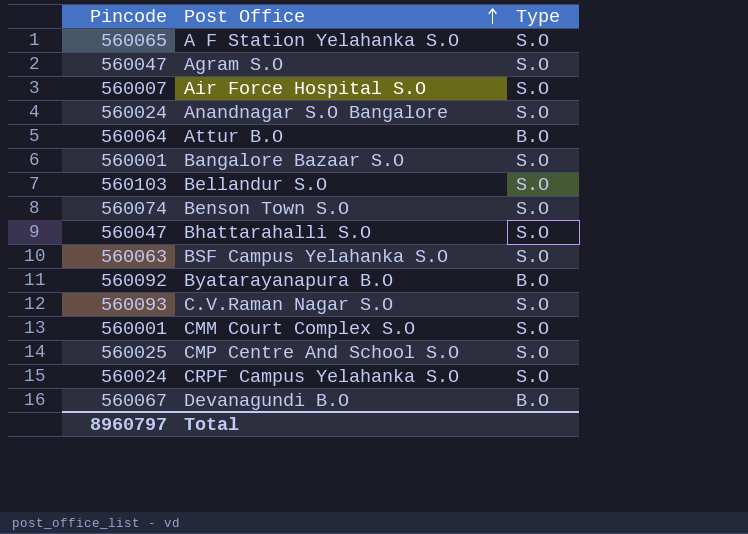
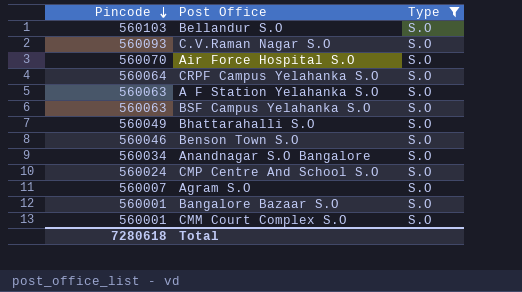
filter: none -> Type = S.O
row order: Post Office ascending -> Pincode descending
Air Force Hospital S.O | Pincode: 560007 -> 560070
CRPF Campus Yelahanka S.O | Pincode: 560024 -> 560064
A F Station Yelahanka S.O | Pincode: 560065 -> 560063
Bhattarahalli S.O | Pincode: 560047 -> 560049
Benson Town S.O | Pincode: 560074 -> 560046
Anandnagar S.O Bangalore | Pincode: 560024 -> 560034
CMP Centre And School S.O | Pincode: 560025 -> 560024
Agram S.O | Pincode: 560047 -> 560007
Total | Pincode: 8960797 -> 7280618

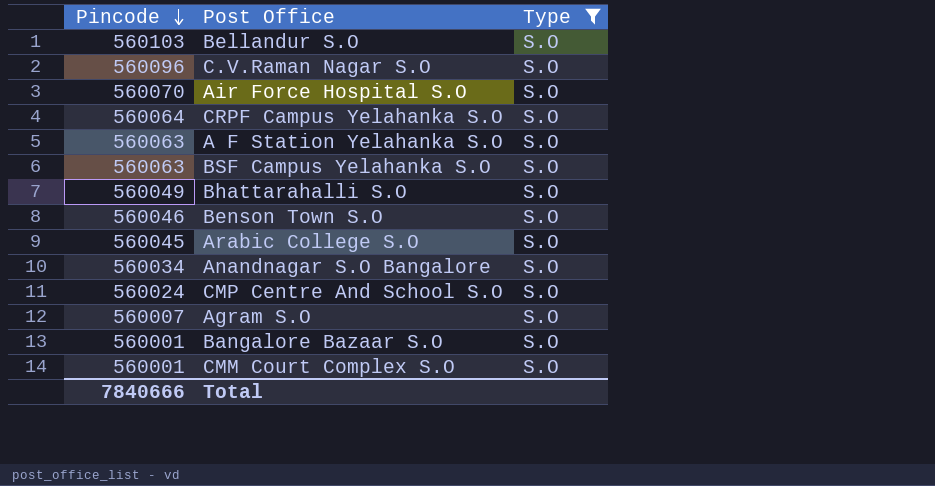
C.V.Raman Nagar S.O | Pincode: 560093 -> 560096
row Arabic College S.O: none -> 560045 | S.O
Total | Pincode: 7280618 -> 7840666

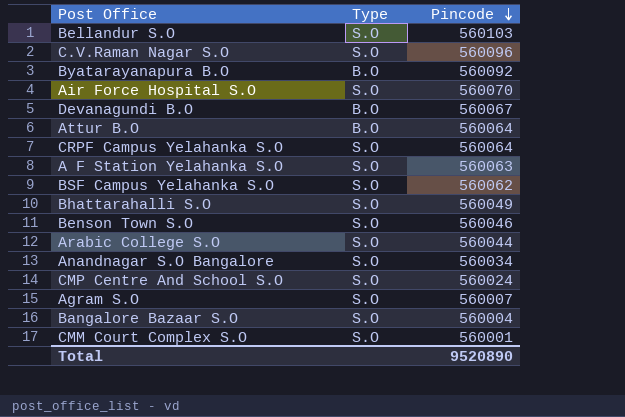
filter: Type = S.O -> none
column Pincode | position: 1 -> 3
BSF Campus Yelahanka S.O | Pincode: 560063 -> 560062
Arabic College S.O | Pincode: 560045 -> 560044
Bangalore Bazaar S.O | Pincode: 560001 -> 560004
Total | Pincode: 7840666 -> 9520890

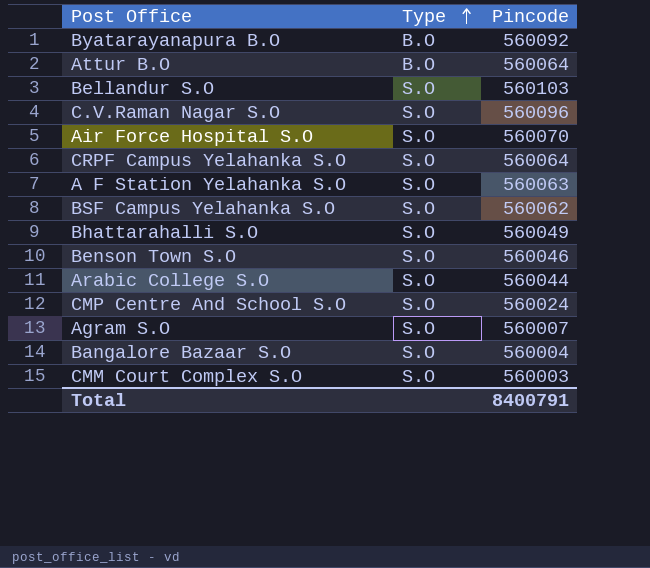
row order: Pincode descending -> Type ascending
row Devanagundi B.O: B.O | 560067 -> none
row Anandnagar S.O Bangalore: S.O | 560034 -> none
CMM Court Complex S.O | Pincode: 560001 -> 560003
Total | Pincode: 9520890 -> 8400791

